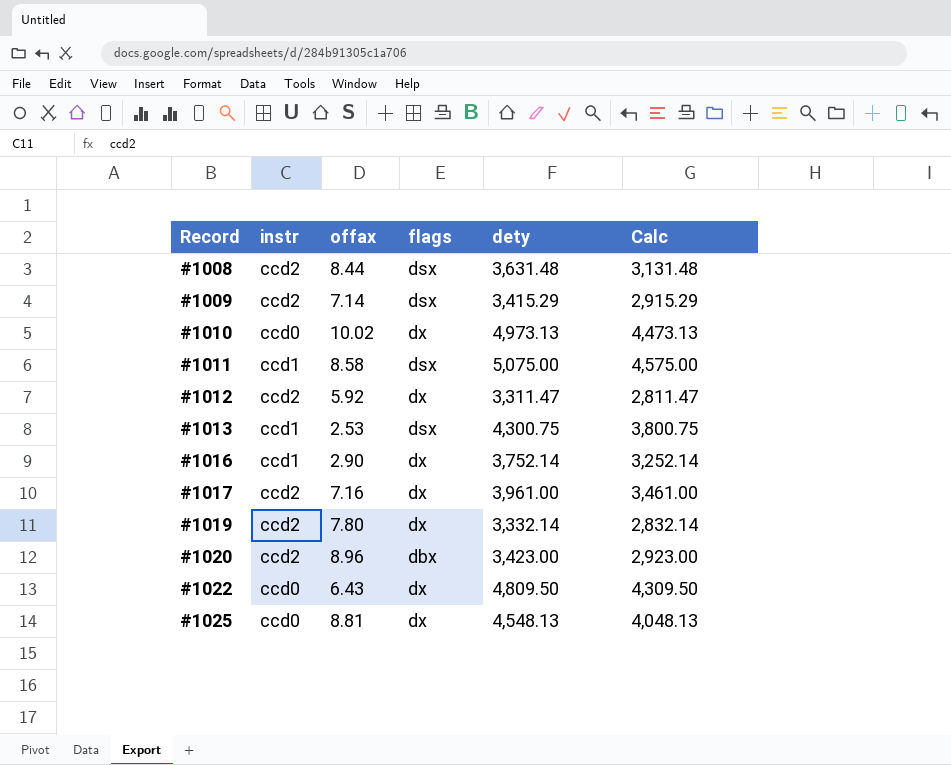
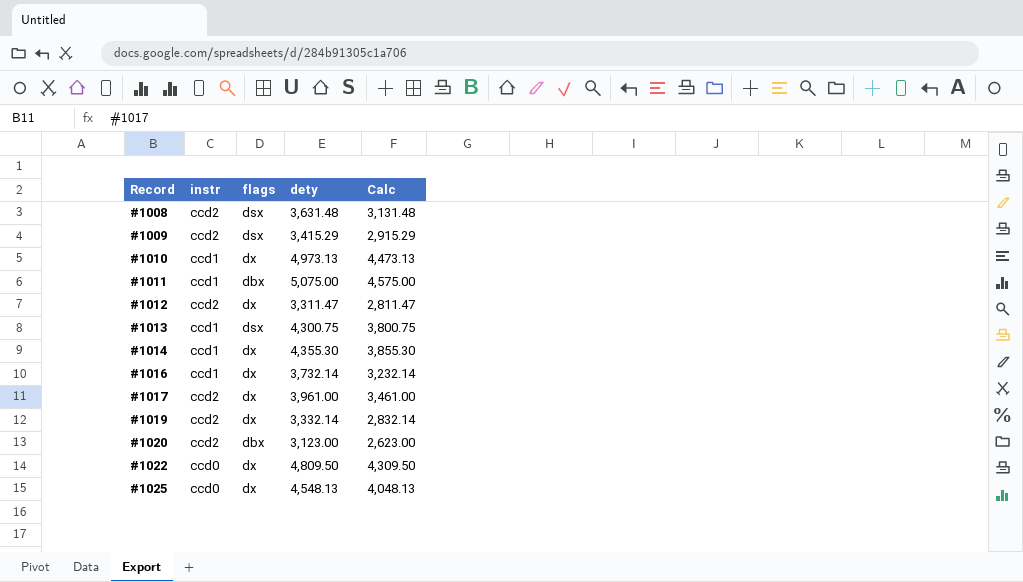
column offax | position: 3 -> none
#1010 | instr: ccd0 -> ccd1
#1011 | flags: dsx -> dbx
row #1014: none -> ccd1 | dx | 4,355.30 | 3,855.30
#1016 | dety: 3,752.14 -> 3,732.14
#1016 | Calc: 3,252.14 -> 3,232.14
#1020 | dety: 3,423.00 -> 3,123.00
#1020 | Calc: 2,923.00 -> 2,623.00

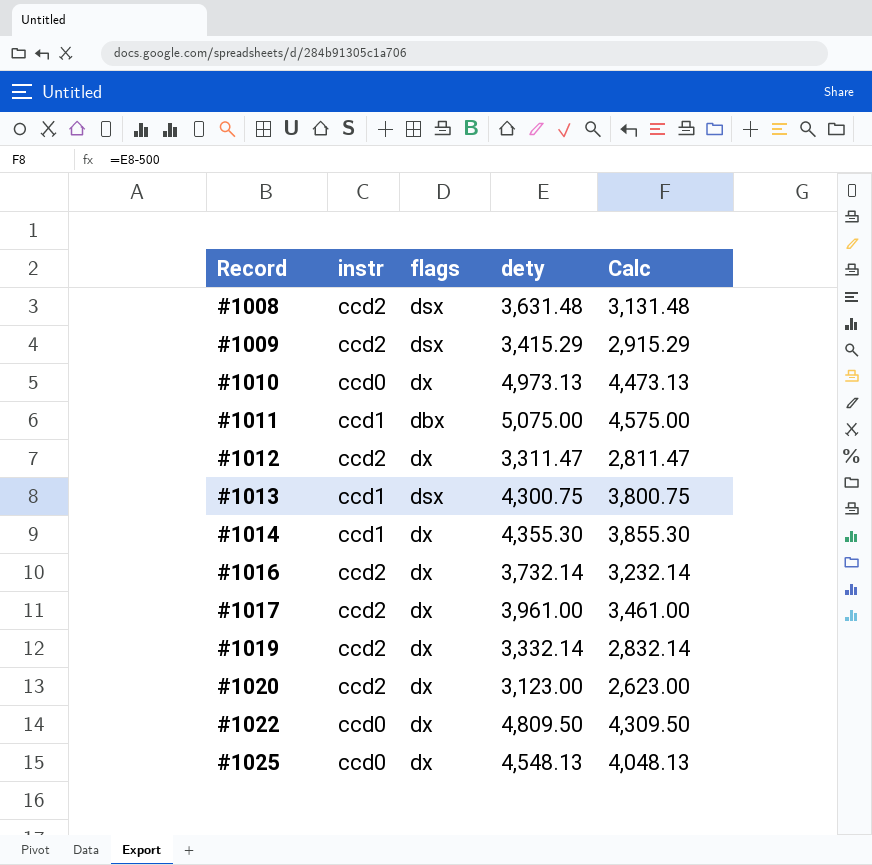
#1010 | instr: ccd1 -> ccd0
#1016 | instr: ccd1 -> ccd2
#1020 | flags: dbx -> dx

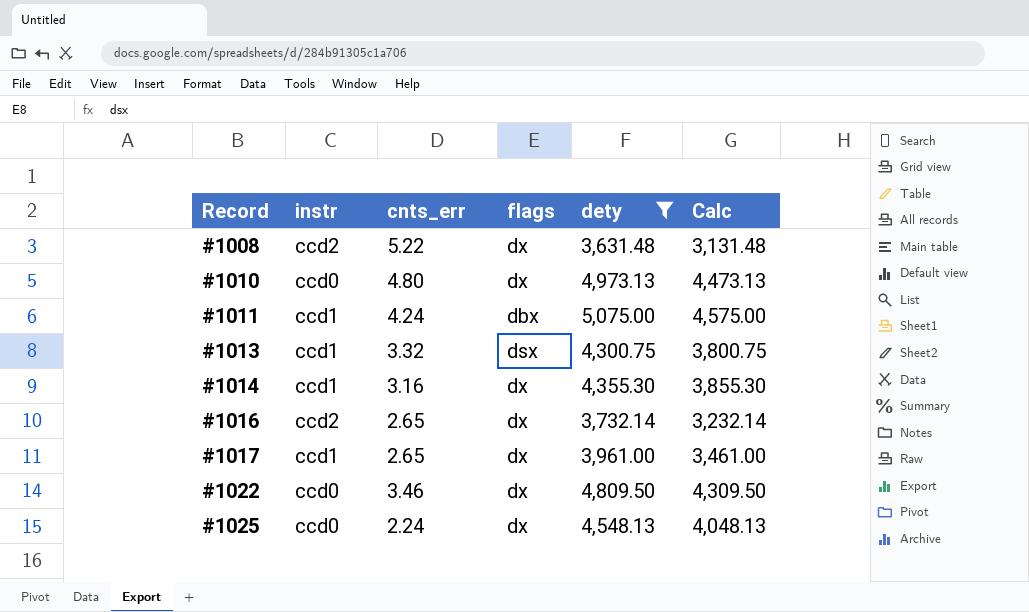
filter: none -> dety >= 3,631.48
column cnts_err | position: none -> 3
#1008 | flags: dsx -> dx
#1017 | instr: ccd2 -> ccd1

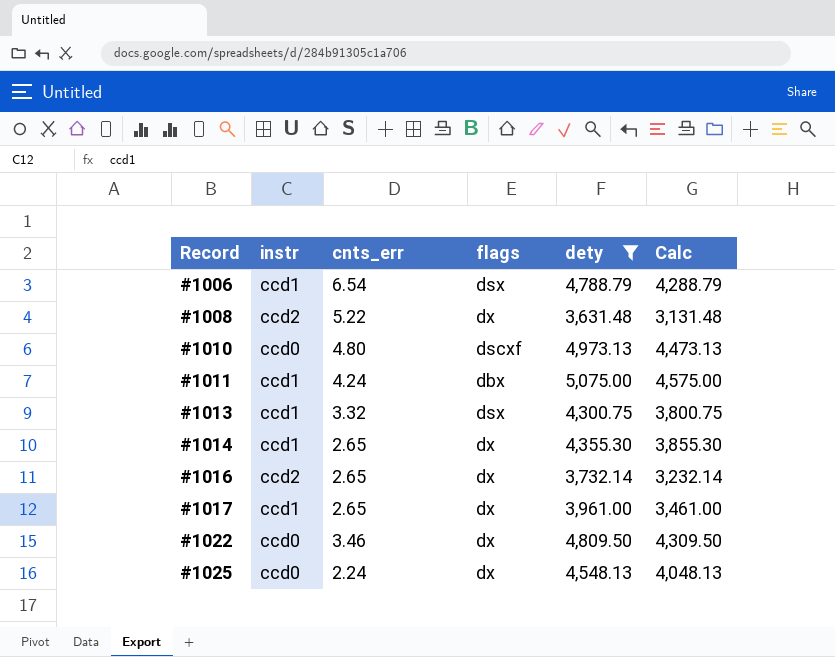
row #1006: none -> ccd1 | 6.54 | dsx | 4,788.79 | 4,288.79
#1010 | flags: dx -> dscxf
#1014 | cnts_err: 3.16 -> 2.65

